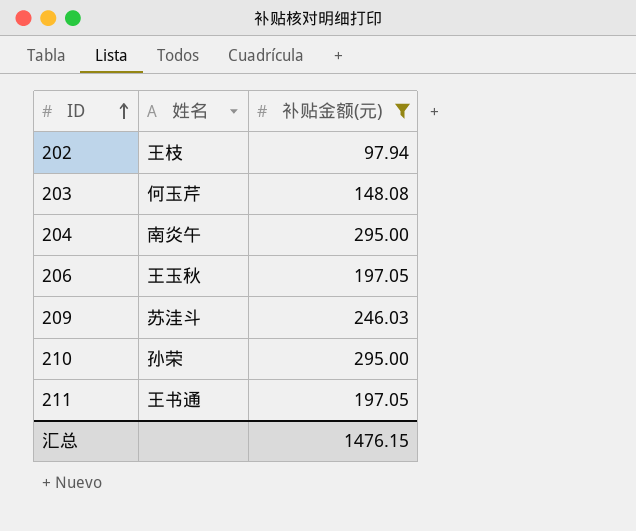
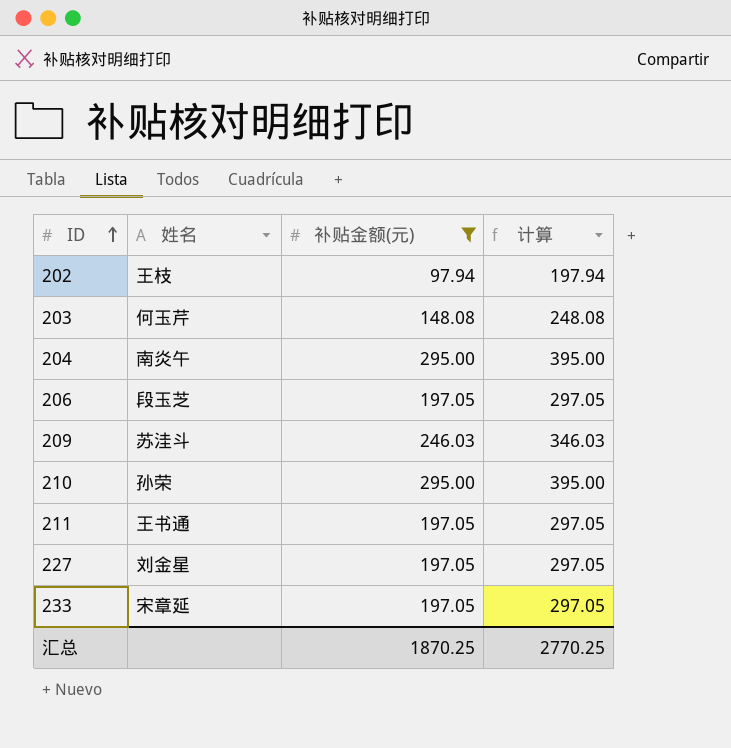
column 计算 | formula: none -> [补贴金额(元)] + 100
206 | 姓名: 王玉秋 -> 段玉芝
row 227: none -> 刘金星 | 197.05 | 297.05
row 233: none -> 宋章延 | 197.05 | 297.05
汇总 | 补贴金额(元): 1476.15 -> 1870.25

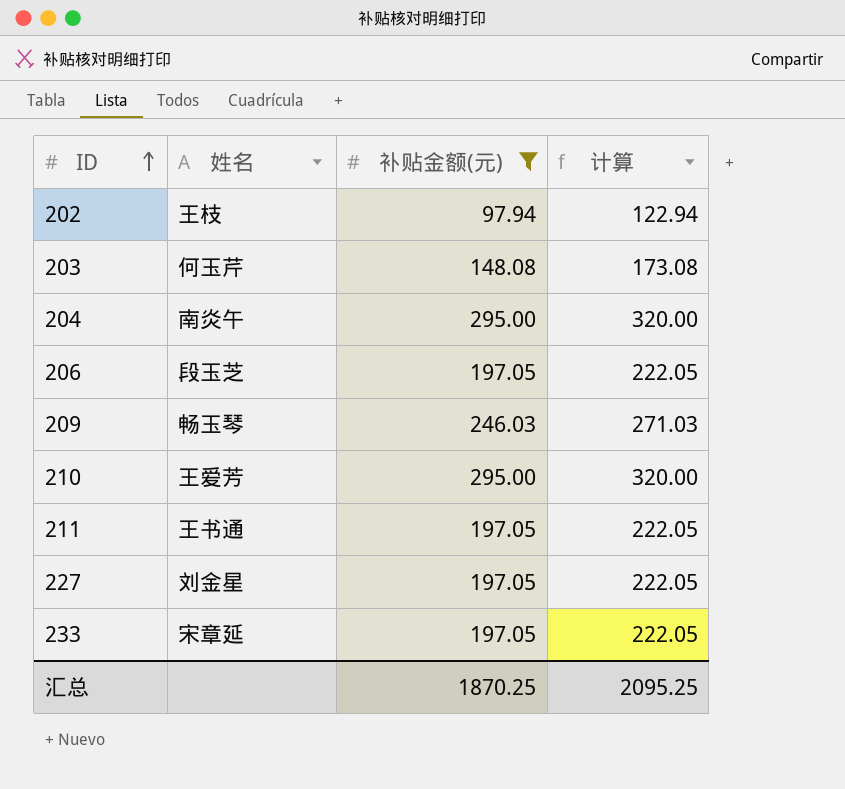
column 计算 | formula: [补贴金额(元)] + 100 -> [补贴金额(元)] + 25
209 | 姓名: 苏洼斗 -> 畅玉琴
210 | 姓名: 孙荣 -> 王爱芳
汇总 | 计算: 2770.25 -> 2095.25

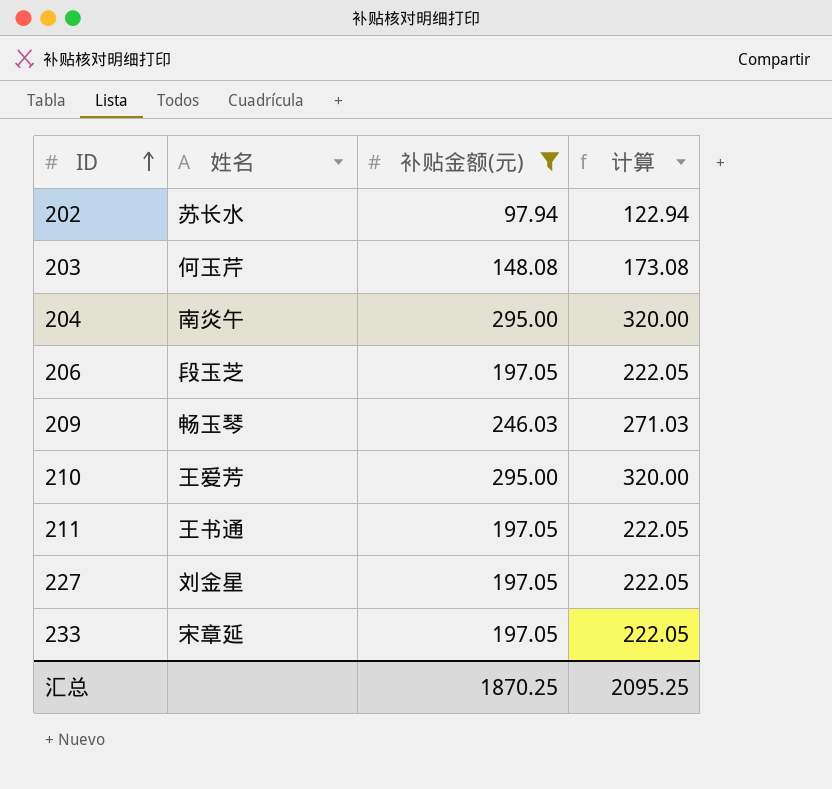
202 | 姓名: 王枝 -> 苏长水

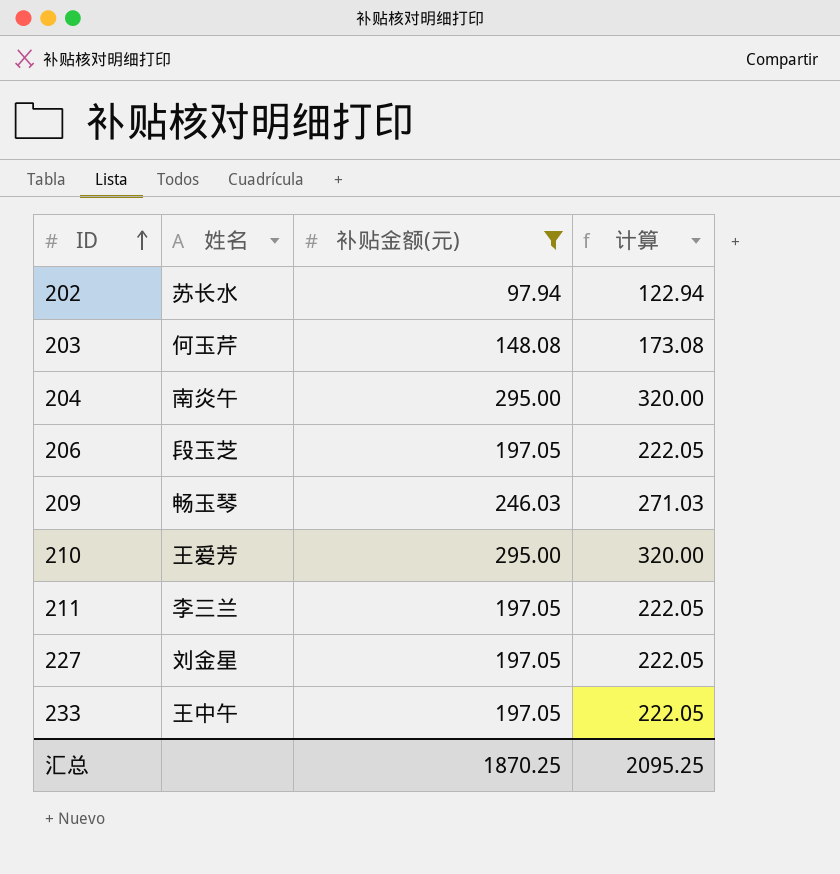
211 | 姓名: 王书通 -> 李三兰
233 | 姓名: 宋章延 -> 王中午

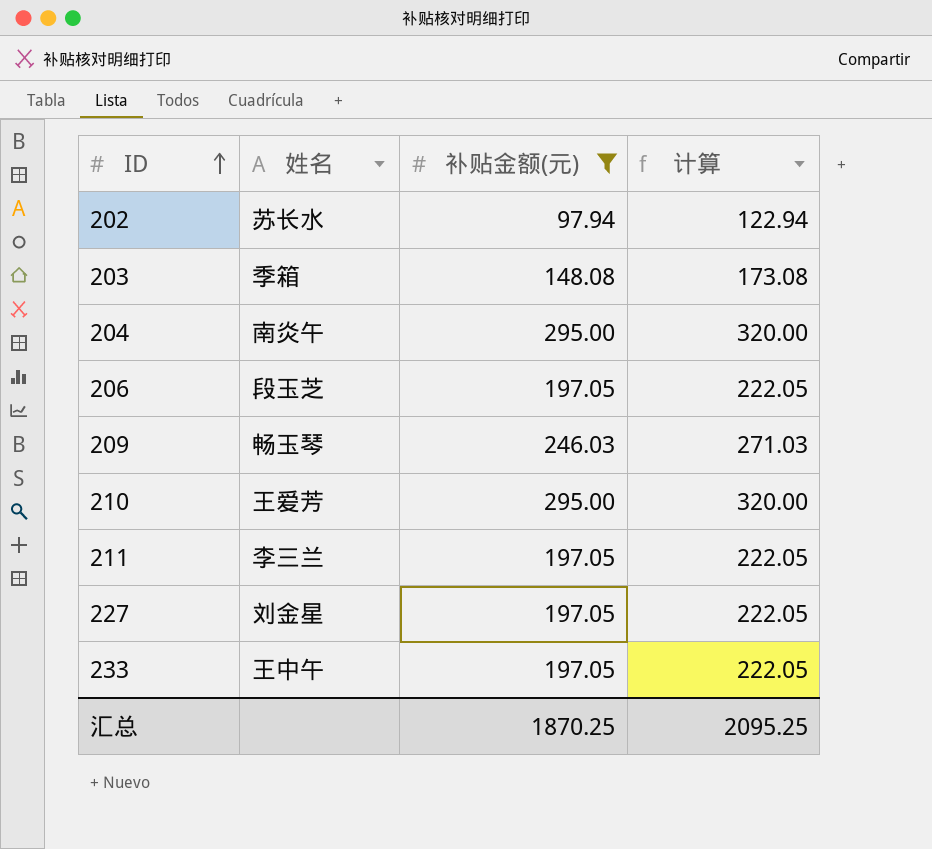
203 | 姓名: 何玉芹 -> 季箱

